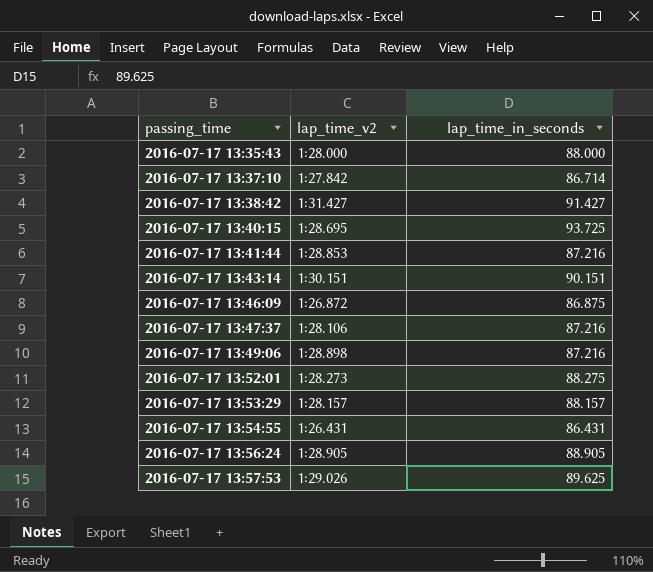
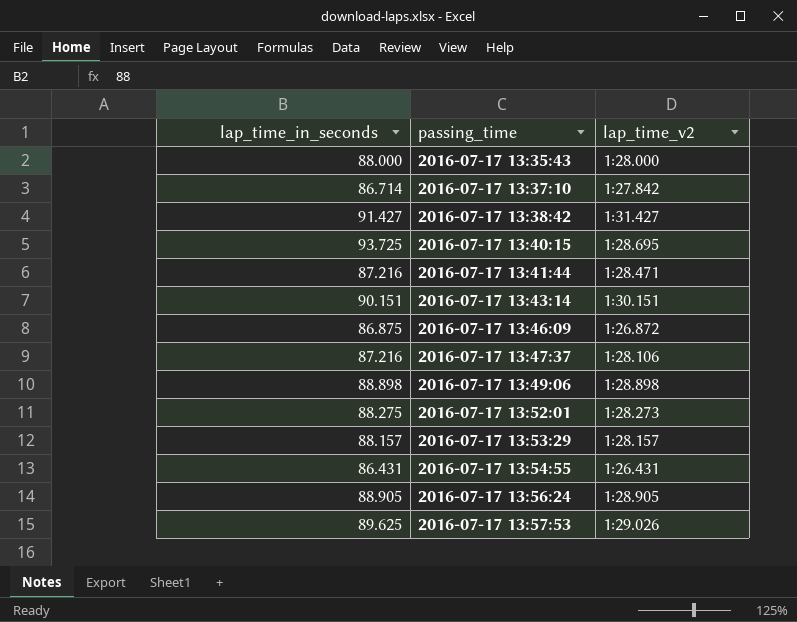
column lap_time_in_seconds | position: 3 -> 1
2016-07-17 13:41:44 | lap_time_v2: 1:28.853 -> 1:28.471
2016-07-17 13:49:06 | lap_time_in_seconds: 87.216 -> 88.898

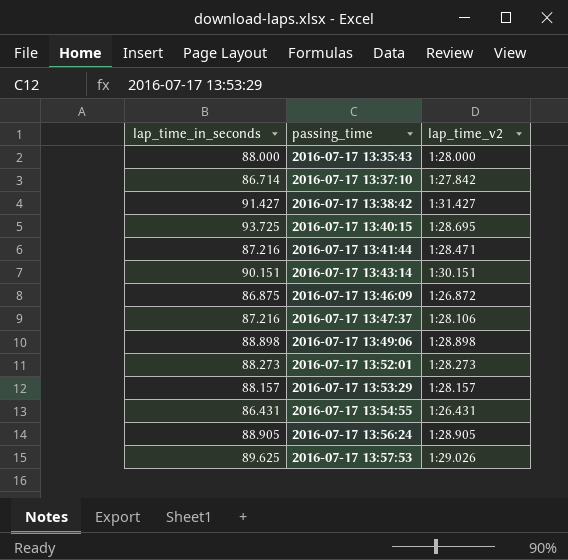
2016-07-17 13:52:01 | lap_time_in_seconds: 88.275 -> 88.273

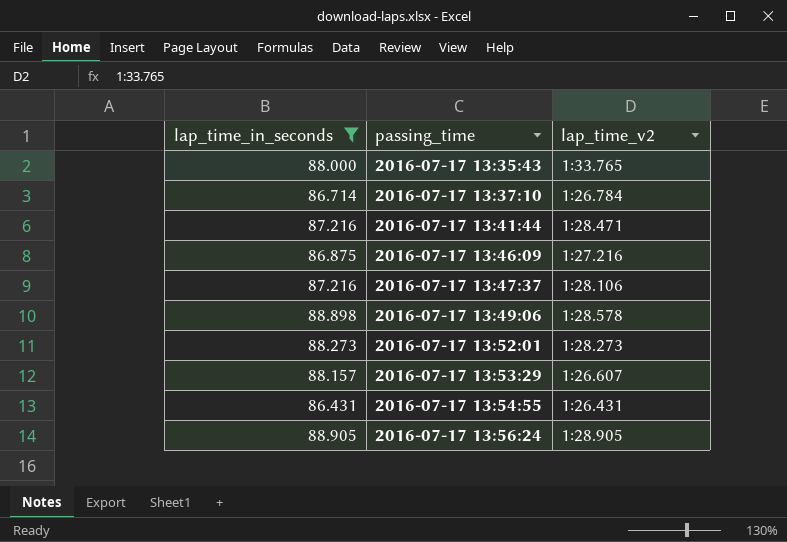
filter: none -> lap_time_in_seconds <= 88.905
2016-07-17 13:35:43 | lap_time_v2: 1:28.000 -> 1:33.765
2016-07-17 13:37:10 | lap_time_v2: 1:27.842 -> 1:26.784
2016-07-17 13:46:09 | lap_time_v2: 1:26.872 -> 1:27.216
2016-07-17 13:49:06 | lap_time_v2: 1:28.898 -> 1:28.578
2016-07-17 13:53:29 | lap_time_v2: 1:28.157 -> 1:26.607

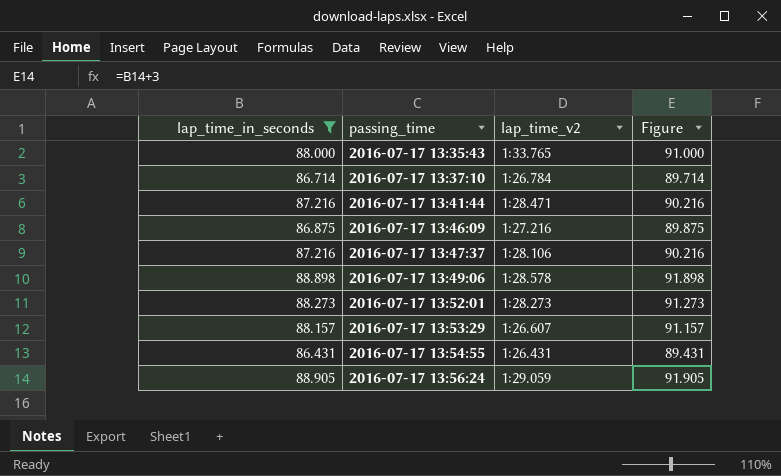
column Figure | formula: none -> [lap_time_in_seconds] + 3
2016-07-17 13:56:24 | lap_time_v2: 1:28.905 -> 1:29.059

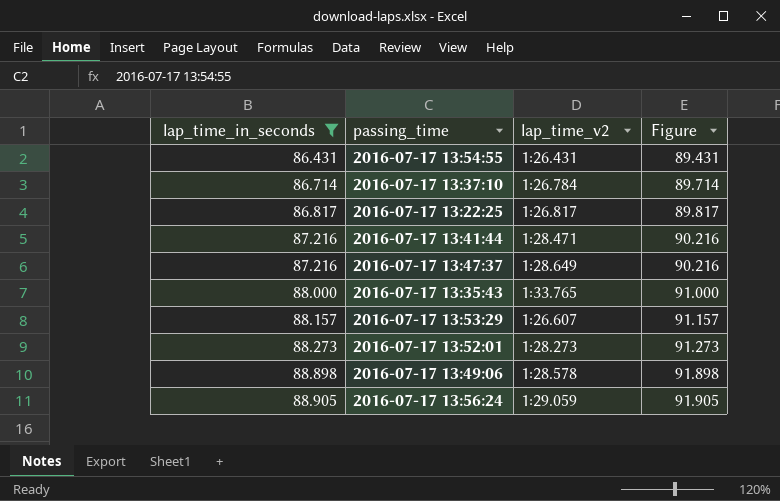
row order: passing_time ascending -> lap_time_in_seconds ascending
row 2016-07-17 13:46:09: 86.875 | 1:27.216 | 89.875 -> none
row 2016-07-17 13:22:25: none -> 86.817 | 1:26.817 | 89.817
2016-07-17 13:47:37 | lap_time_v2: 1:28.106 -> 1:28.649

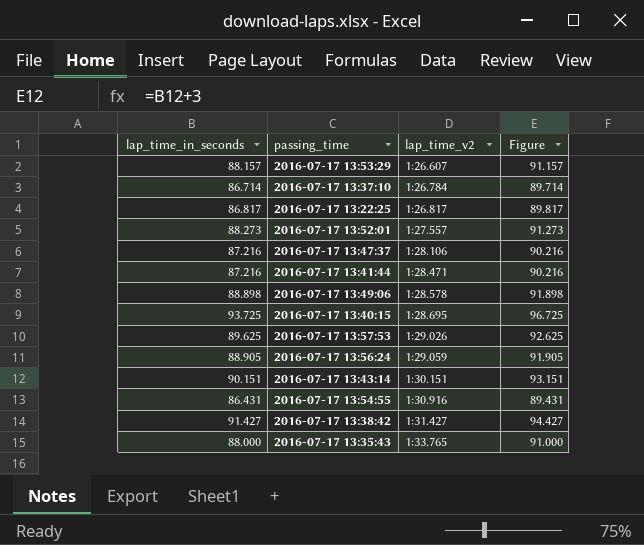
filter: lap_time_in_seconds <= 88.905 -> none
row order: lap_time_in_seconds ascending -> lap_time_v2 ascending
2016-07-17 13:52:01 | lap_time_v2: 1:28.273 -> 1:27.557
2016-07-17 13:47:37 | lap_time_v2: 1:28.649 -> 1:28.106
2016-07-17 13:54:55 | lap_time_v2: 1:26.431 -> 1:30.916

